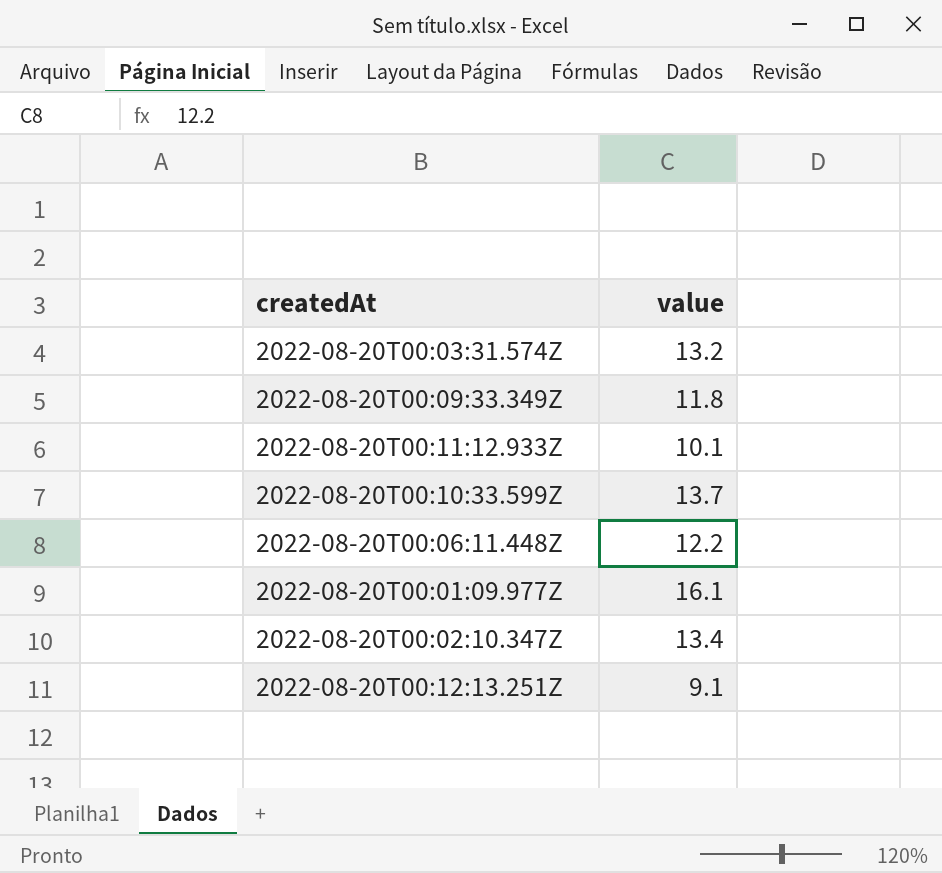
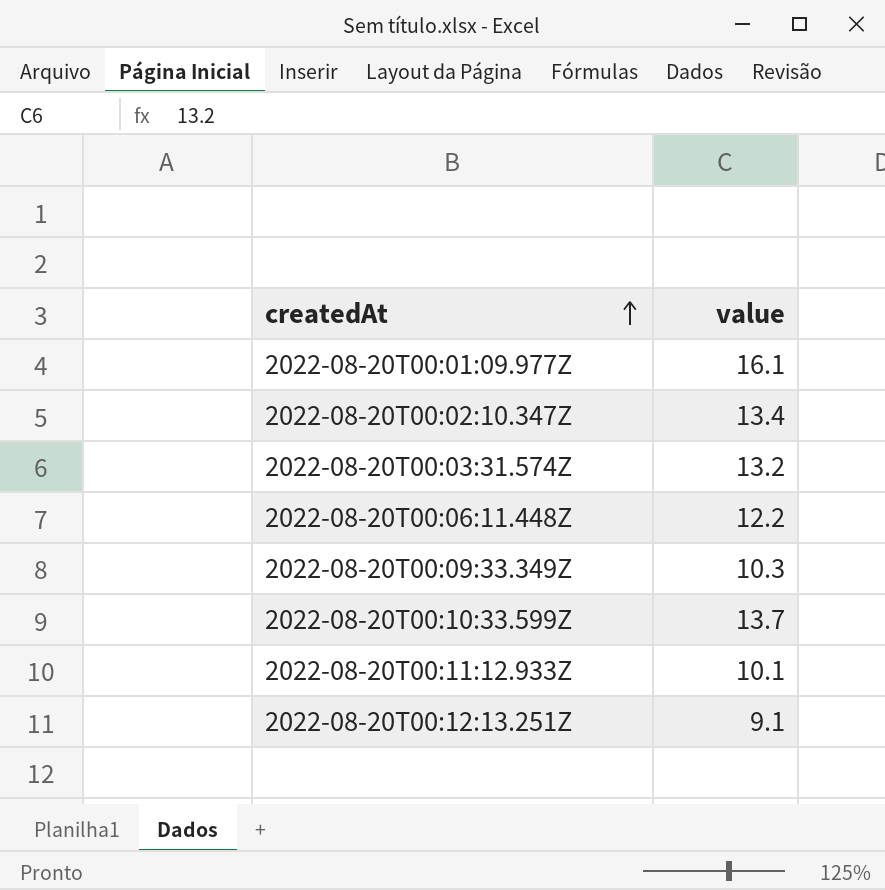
row order: none -> createdAt ascending
2022-08-20T00:09:33.349Z | value: 11.8 -> 10.3

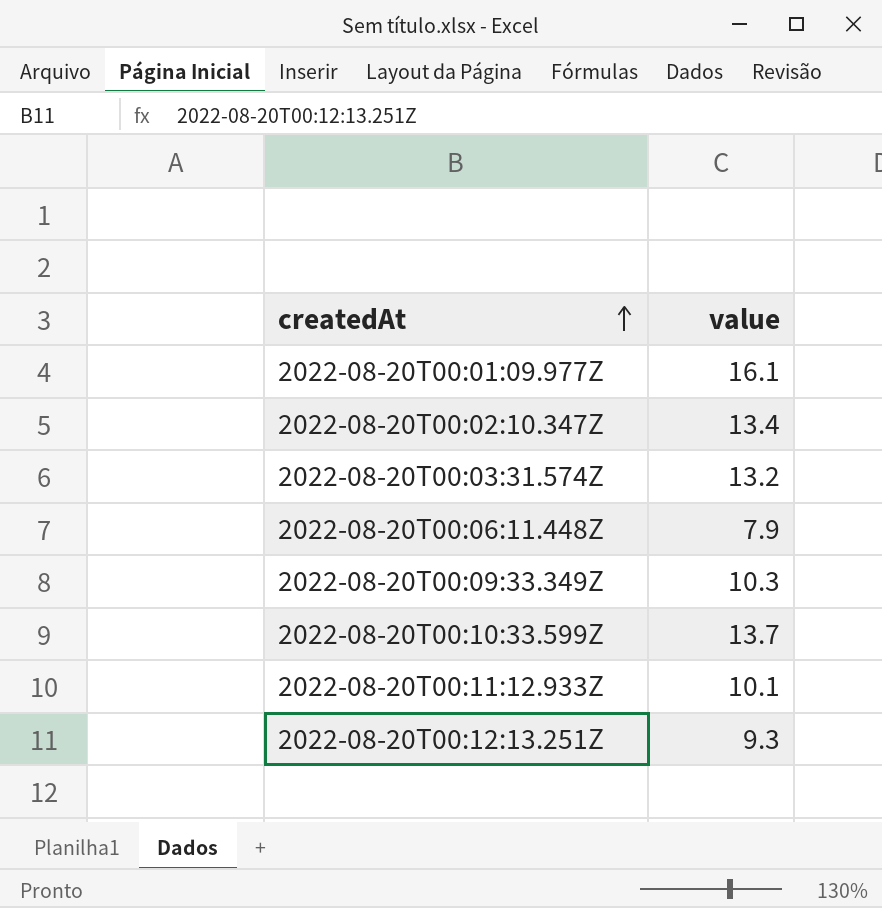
2022-08-20T00:06:11.448Z | value: 12.2 -> 7.9
2022-08-20T00:12:13.251Z | value: 9.1 -> 9.3

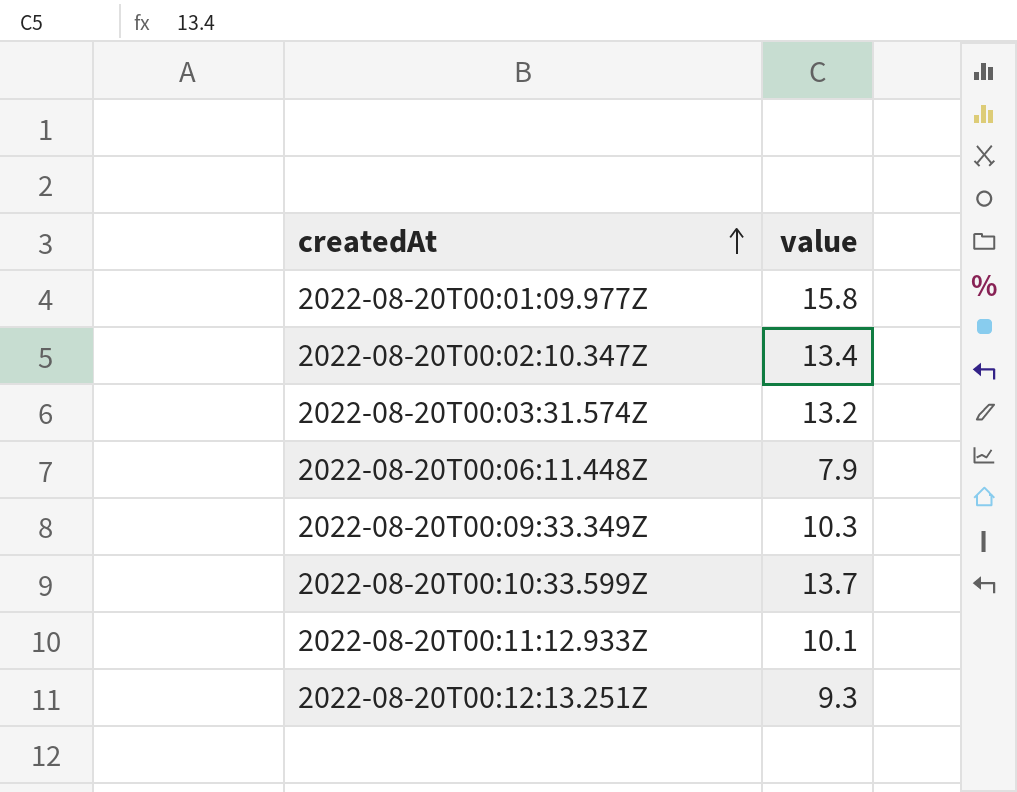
2022-08-20T00:01:09.977Z | value: 16.1 -> 15.8

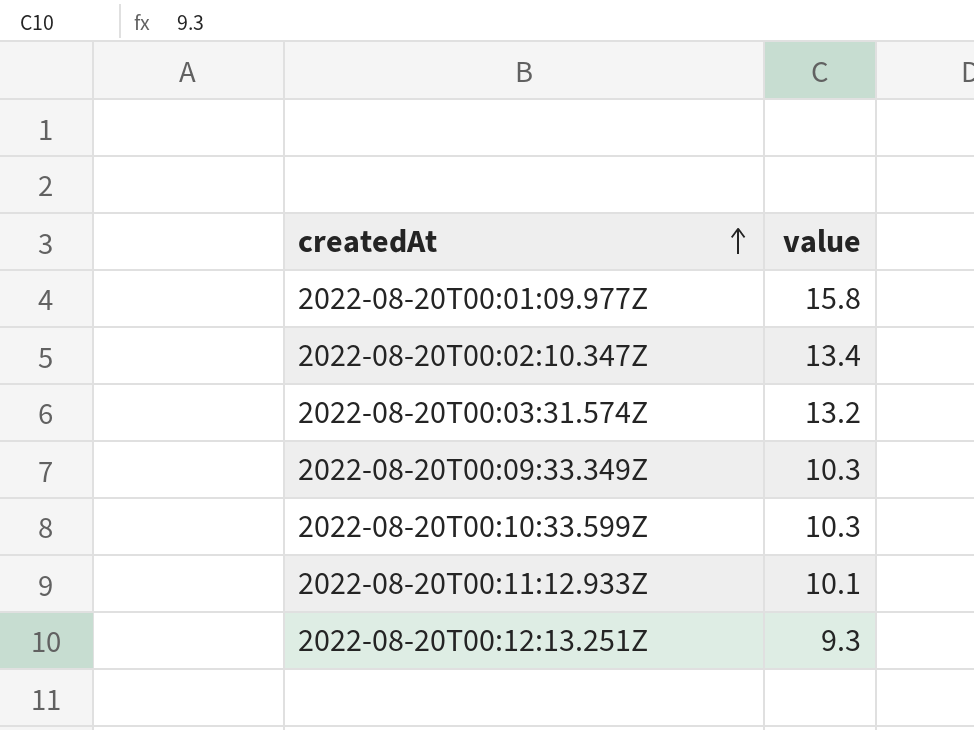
row 2022-08-20T00:06:11.448Z: 7.9 -> none
2022-08-20T00:10:33.599Z | value: 13.7 -> 10.3

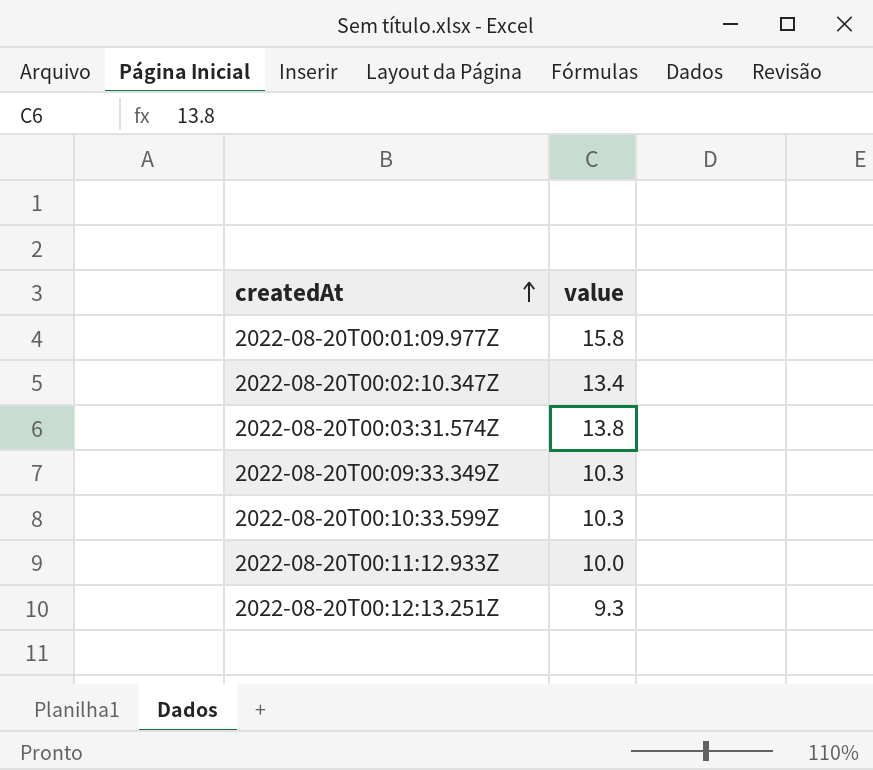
2022-08-20T00:03:31.574Z | value: 13.2 -> 13.8
2022-08-20T00:11:12.933Z | value: 10.1 -> 10.0

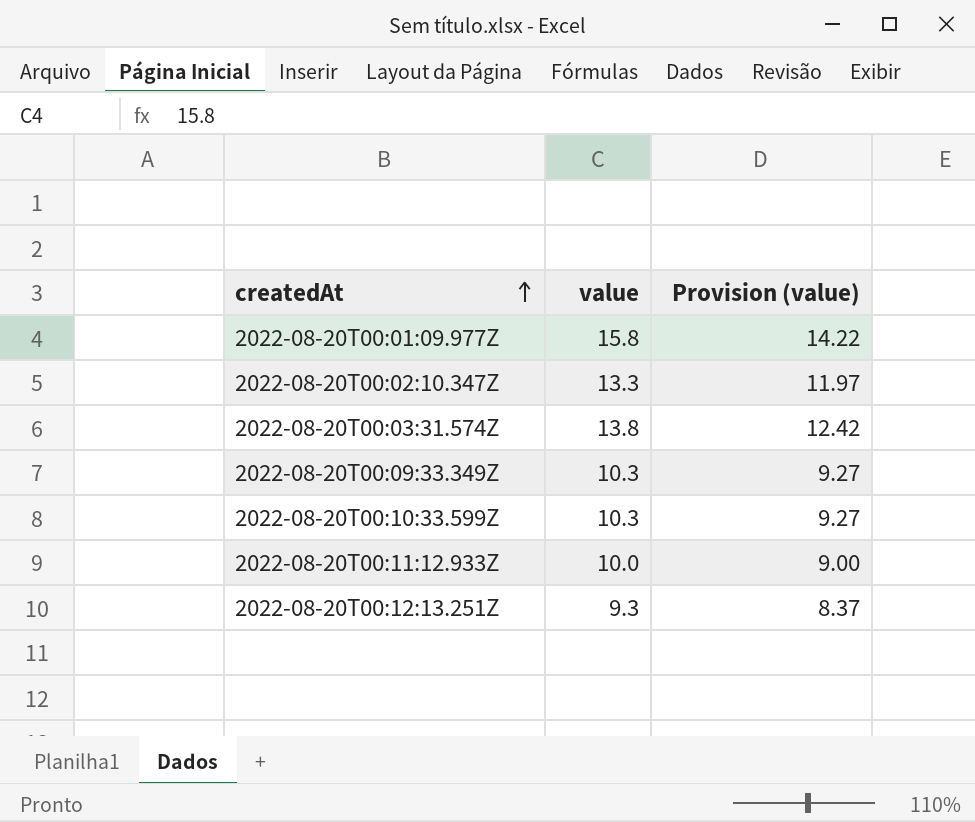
column Provision (value) | formula: none -> [value] * 0.9
2022-08-20T00:02:10.347Z | value: 13.4 -> 13.3

